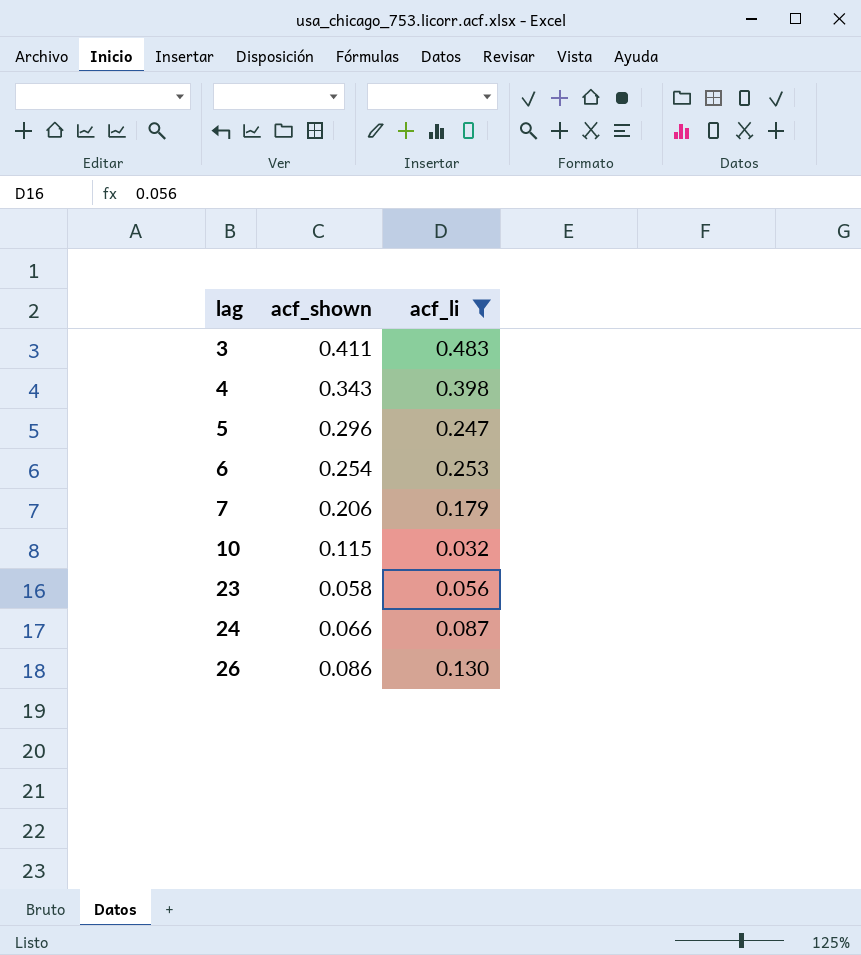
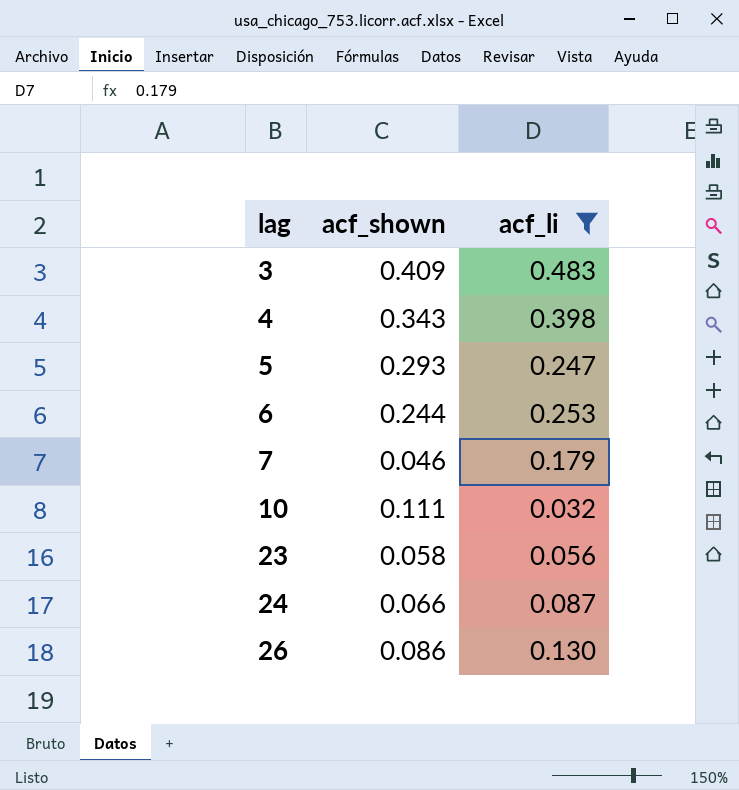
3 | acf_shown: 0.411 -> 0.409
5 | acf_shown: 0.296 -> 0.293
6 | acf_shown: 0.254 -> 0.244
7 | acf_shown: 0.206 -> 0.046
10 | acf_shown: 0.115 -> 0.111

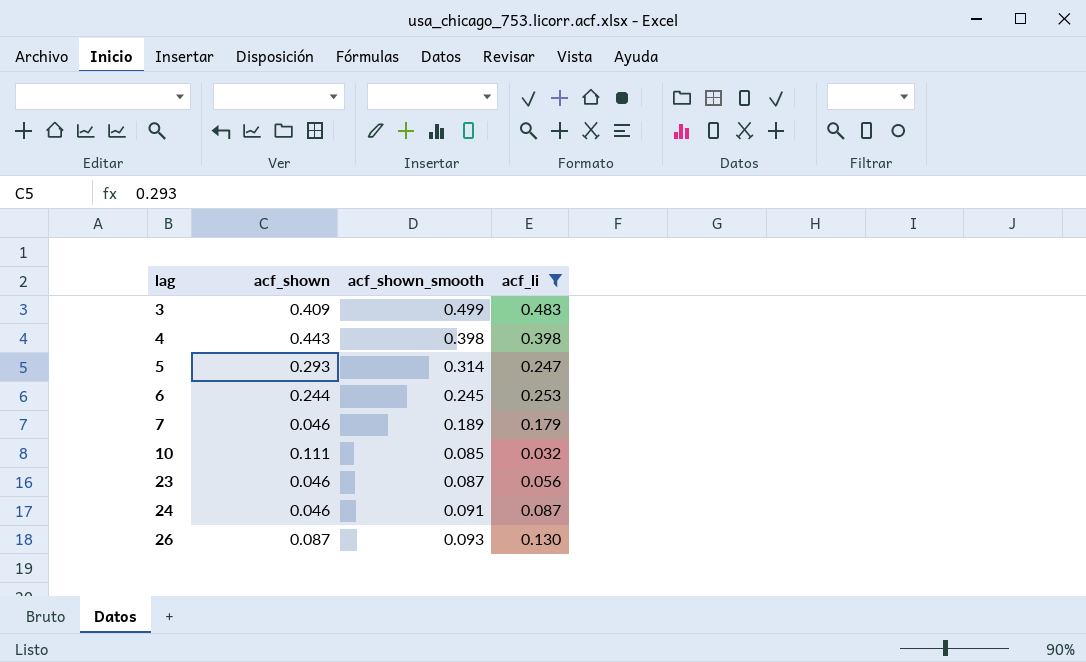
column acf_shown_smooth | position: none -> 3
4 | acf_shown: 0.343 -> 0.443
23 | acf_shown: 0.058 -> 0.046
24 | acf_shown: 0.066 -> 0.046
26 | acf_shown: 0.086 -> 0.087

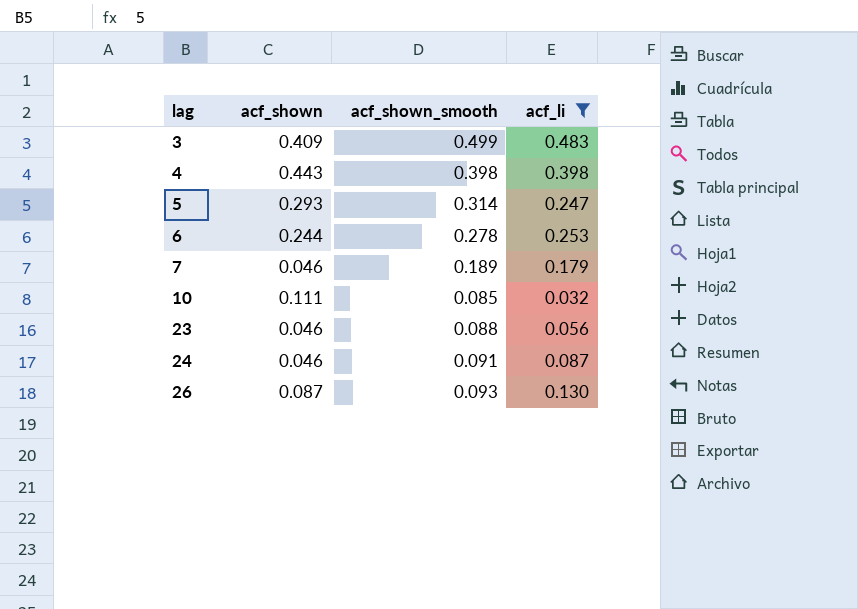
6 | acf_shown_smooth: 0.245 -> 0.278
23 | acf_shown_smooth: 0.087 -> 0.088

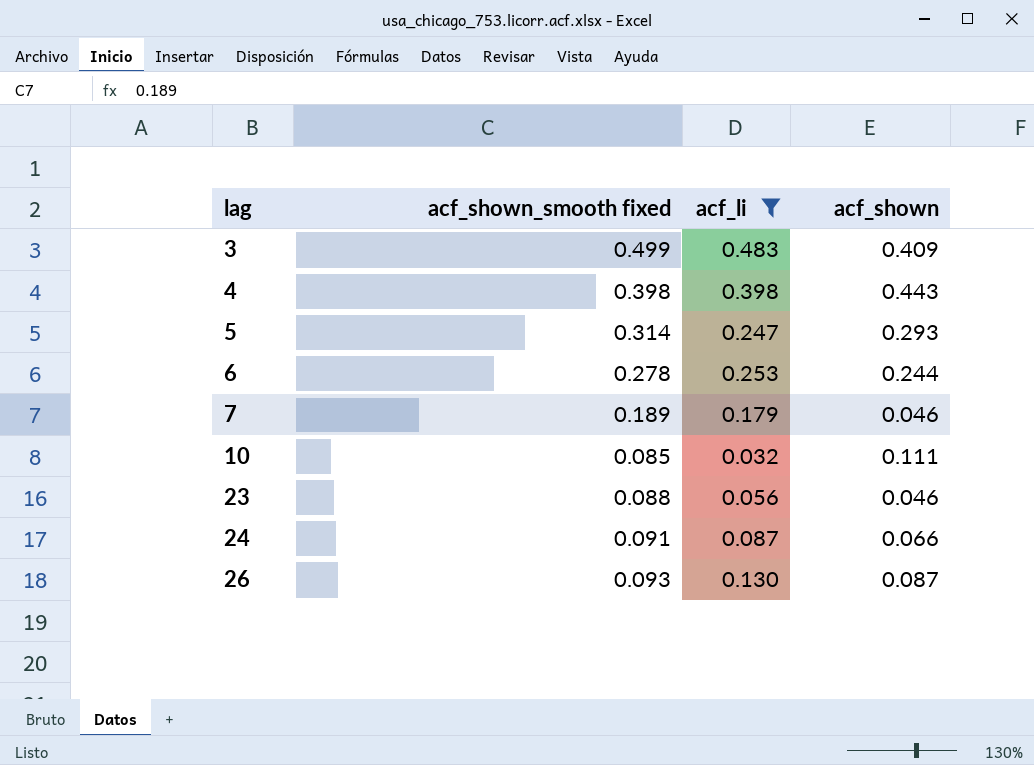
column name: acf_shown_smooth -> acf_shown_smooth fixed
column acf_shown | position: 2 -> 4
24 | acf_shown: 0.046 -> 0.066

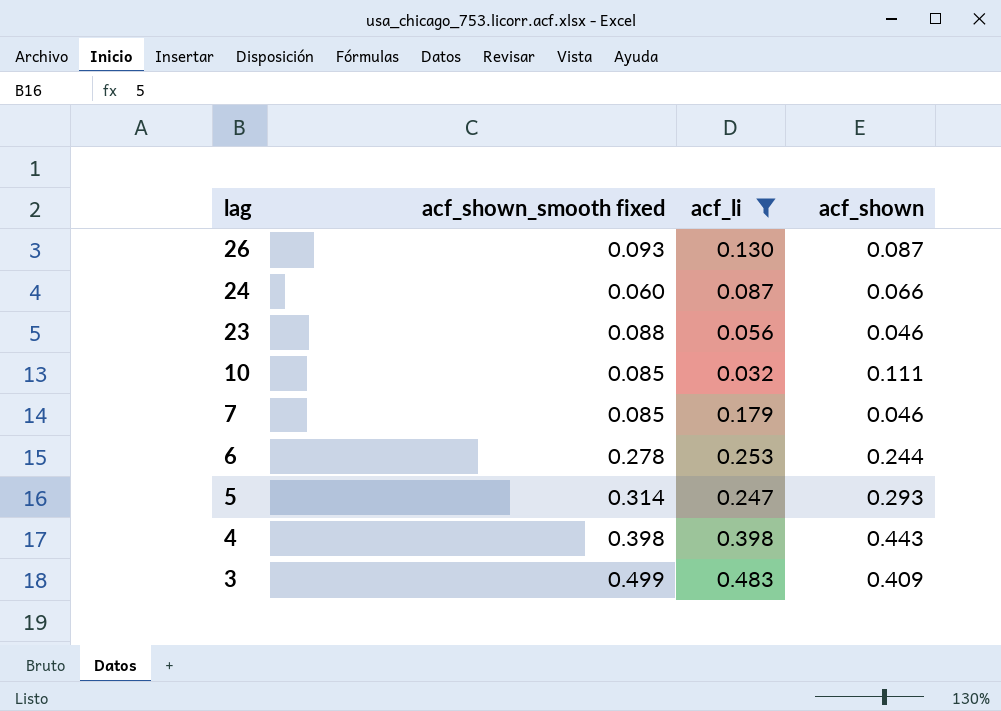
row order: lag ascending -> lag descending
24 | acf_shown_smooth fixed: 0.091 -> 0.060
7 | acf_shown_smooth fixed: 0.189 -> 0.085

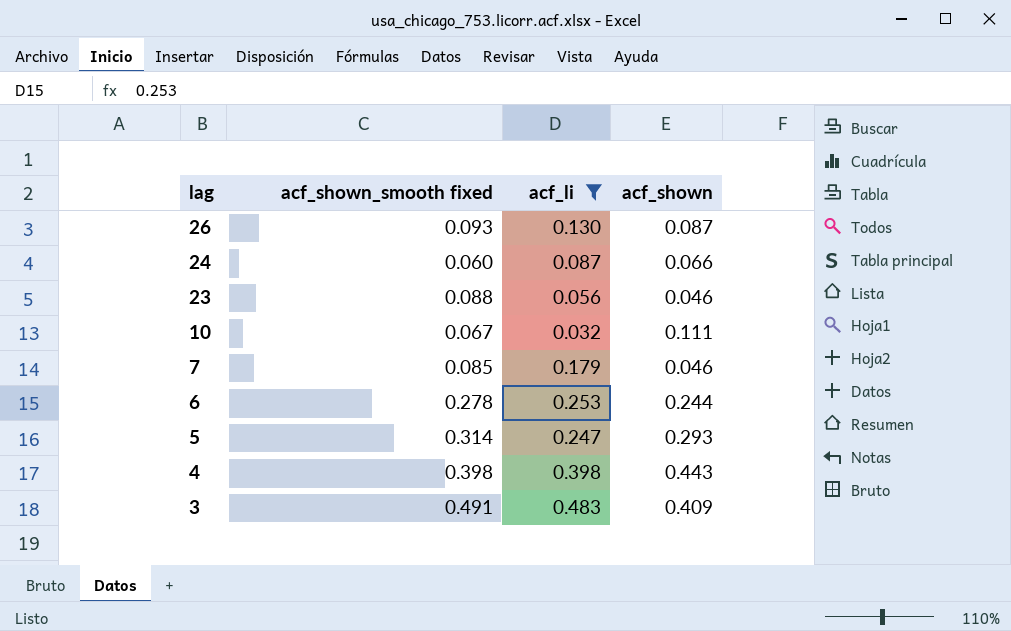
10 | acf_shown_smooth fixed: 0.085 -> 0.067
3 | acf_shown_smooth fixed: 0.499 -> 0.491

